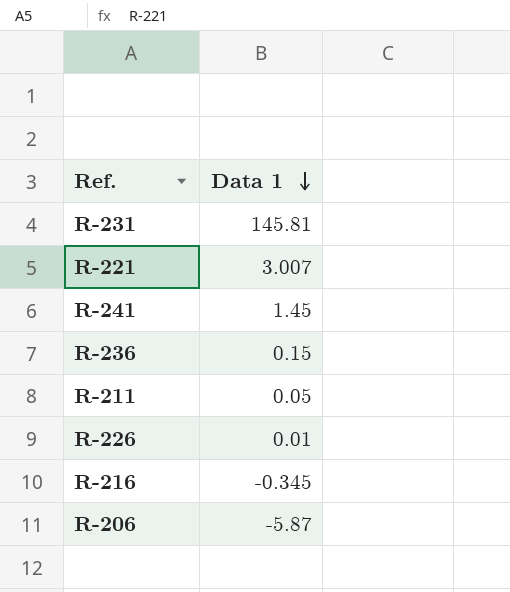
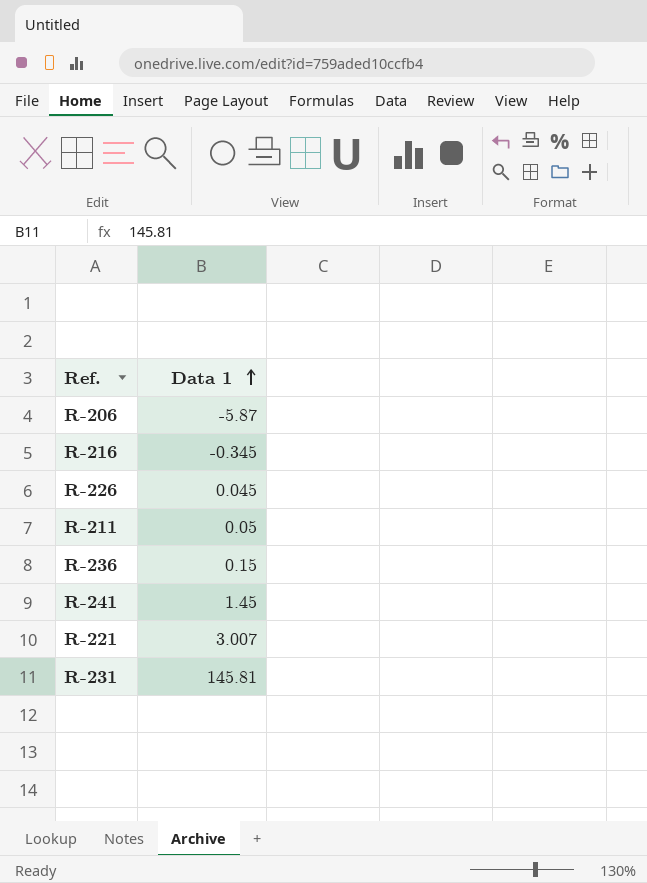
row order: Data 1 descending -> Data 1 ascending
R-226 | Data 1: 0.01 -> 0.045

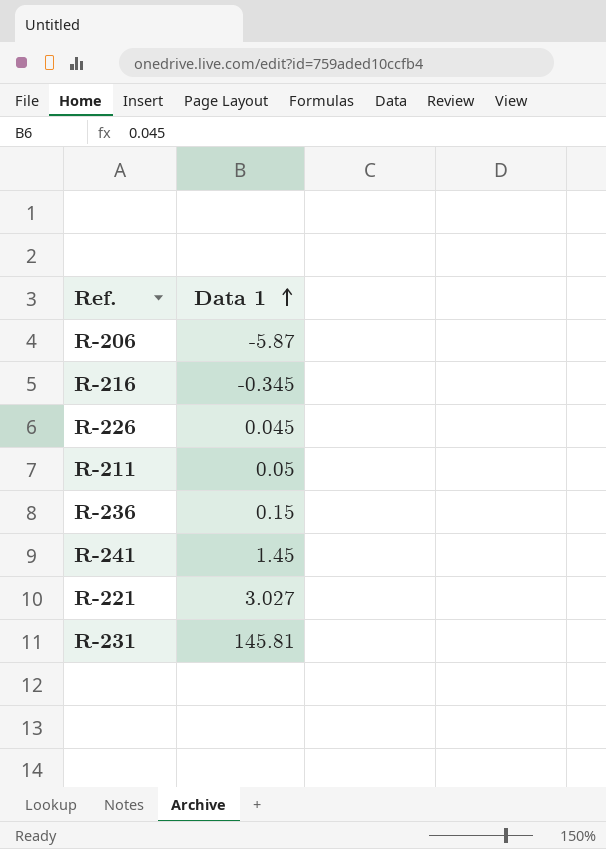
R-221 | Data 1: 3.007 -> 3.027

